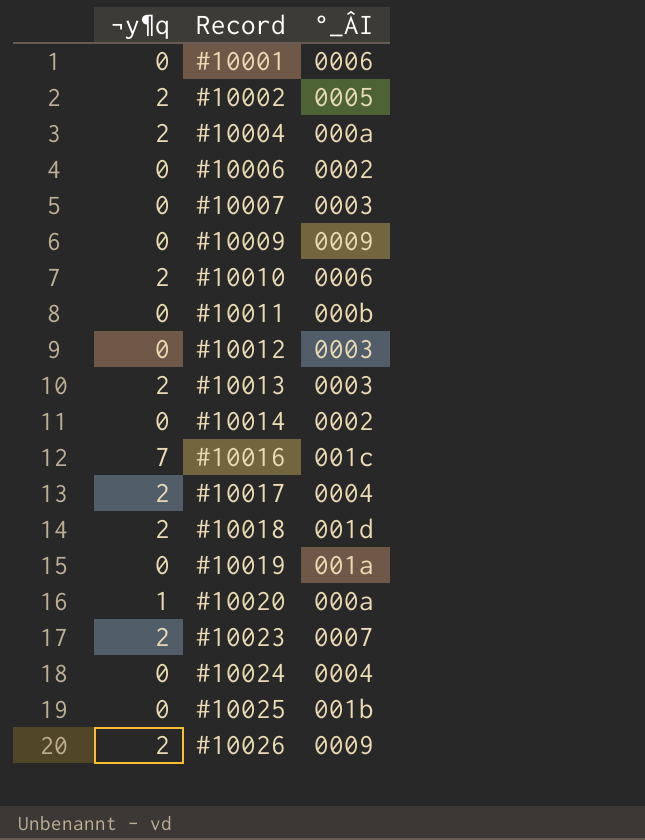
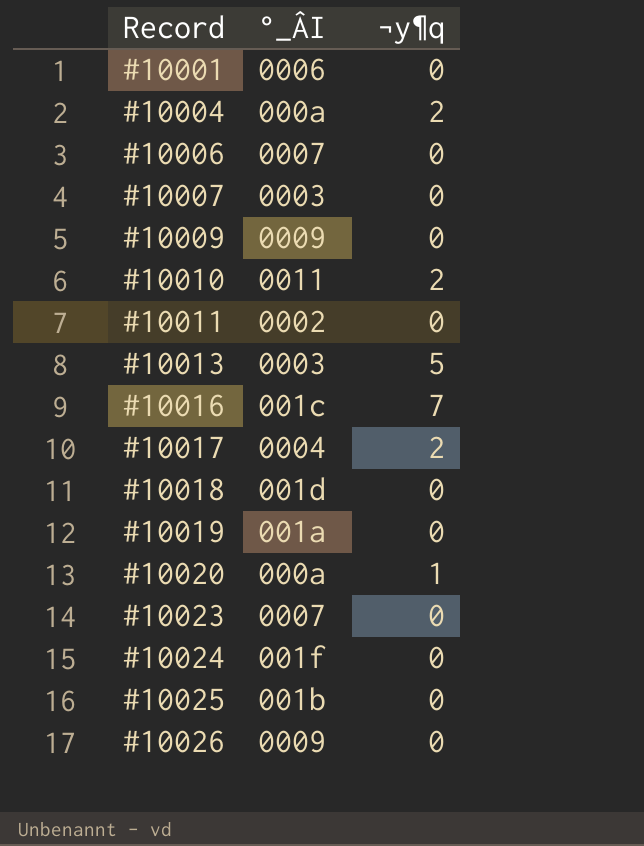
column ¬y¶q | position: 1 -> 3
row #10002: 2 | 0005 -> none
row #10012: 0 | 0003 -> none
row #10014: 0 | 0002 -> none
#10006 | °_ÂI: 0002 -> 0007
#10010 | °_ÂI: 0006 -> 0011
#10011 | °_ÂI: 000b -> 0002
#10013 | ¬y¶q: 2 -> 5
#10018 | ¬y¶q: 2 -> 0
#10023 | ¬y¶q: 2 -> 0
#10024 | °_ÂI: 0004 -> 001f
#10026 | ¬y¶q: 2 -> 0

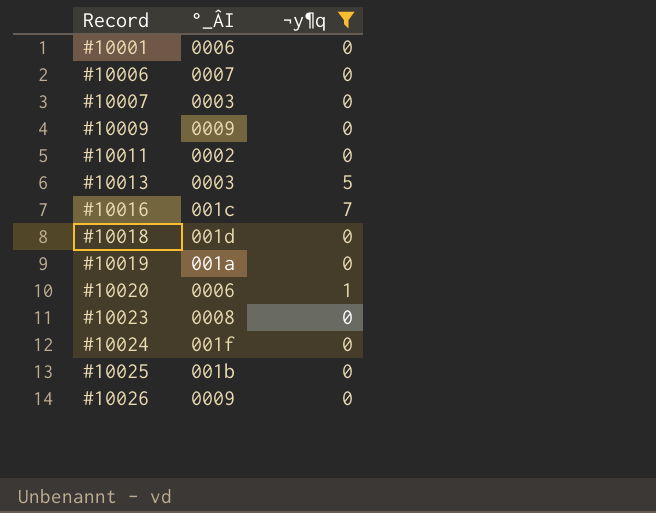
filter: none -> ¬y¶q != 2
#10020 | °_ÂI: 000a -> 0006
#10023 | °_ÂI: 0007 -> 0008

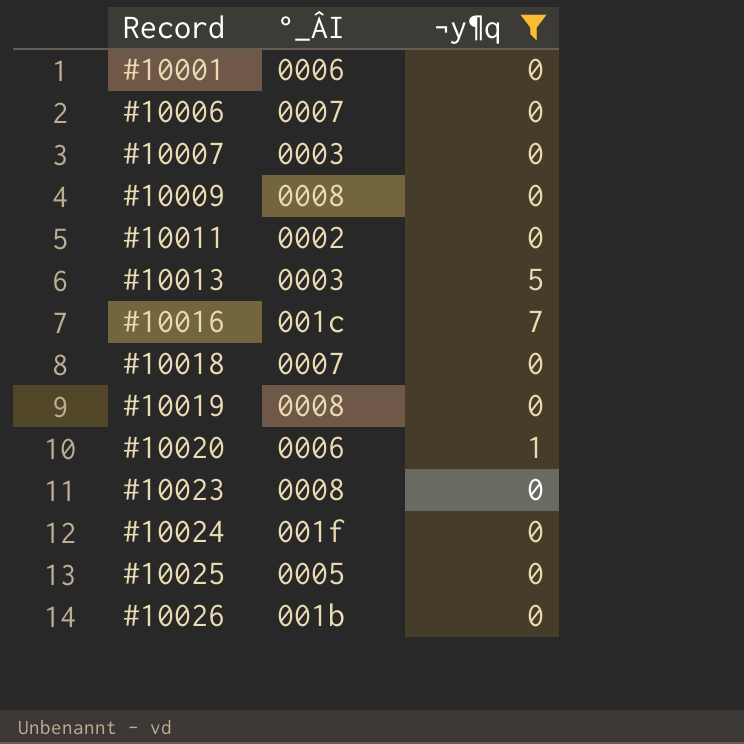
#10009 | °_ÂI: 0009 -> 0008
#10018 | °_ÂI: 001d -> 0007
#10019 | °_ÂI: 001a -> 0008
#10025 | °_ÂI: 001b -> 0005
#10026 | °_ÂI: 0009 -> 001b

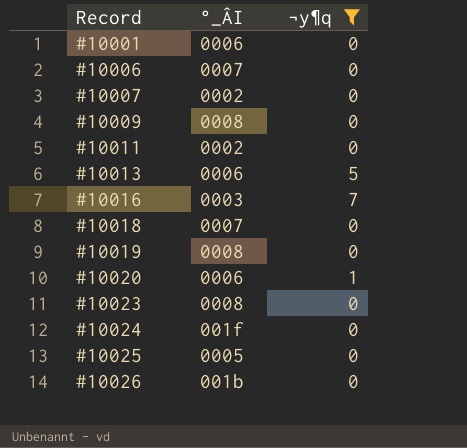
#10007 | °_ÂI: 0003 -> 0002
#10013 | °_ÂI: 0003 -> 0006
#10016 | °_ÂI: 001c -> 0003

